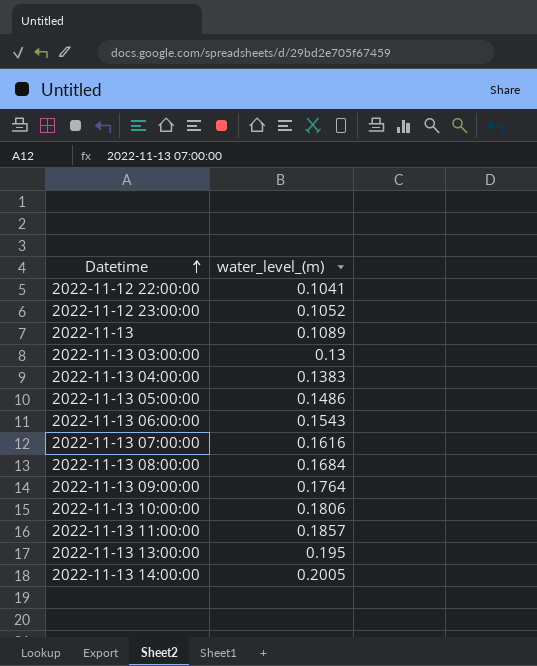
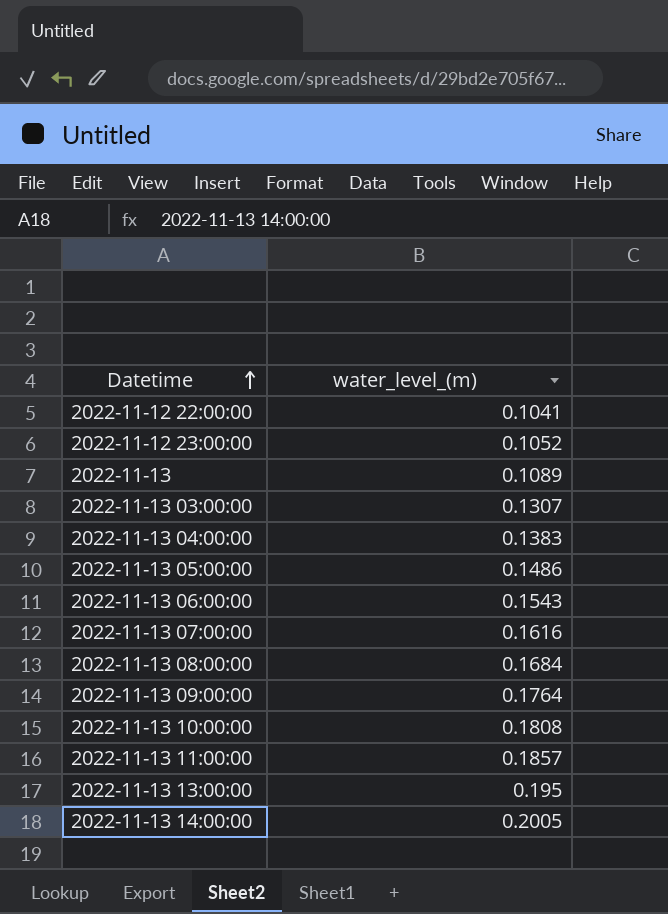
2022-11-13 03:00:00 | water_level_(m): 0.13 -> 0.1307
2022-11-13 10:00:00 | water_level_(m): 0.1806 -> 0.1808

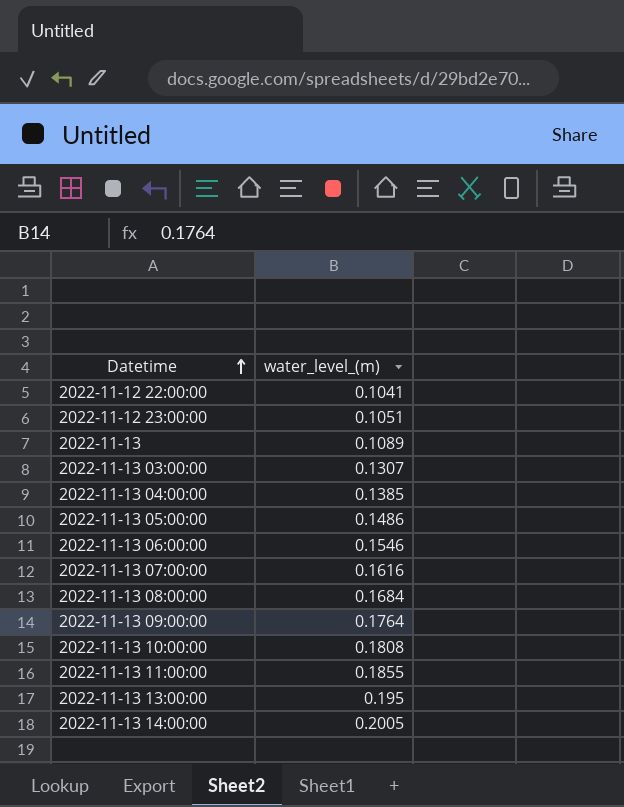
2022-11-12 23:00:00 | water_level_(m): 0.1052 -> 0.1051
2022-11-13 04:00:00 | water_level_(m): 0.1383 -> 0.1385
2022-11-13 06:00:00 | water_level_(m): 0.1543 -> 0.1546
2022-11-13 11:00:00 | water_level_(m): 0.1857 -> 0.1855

